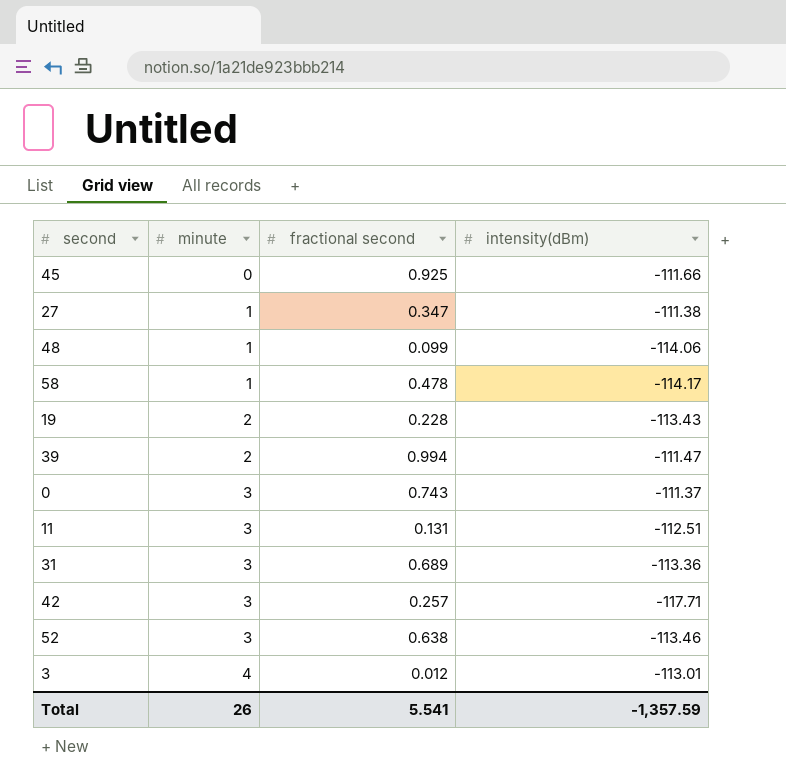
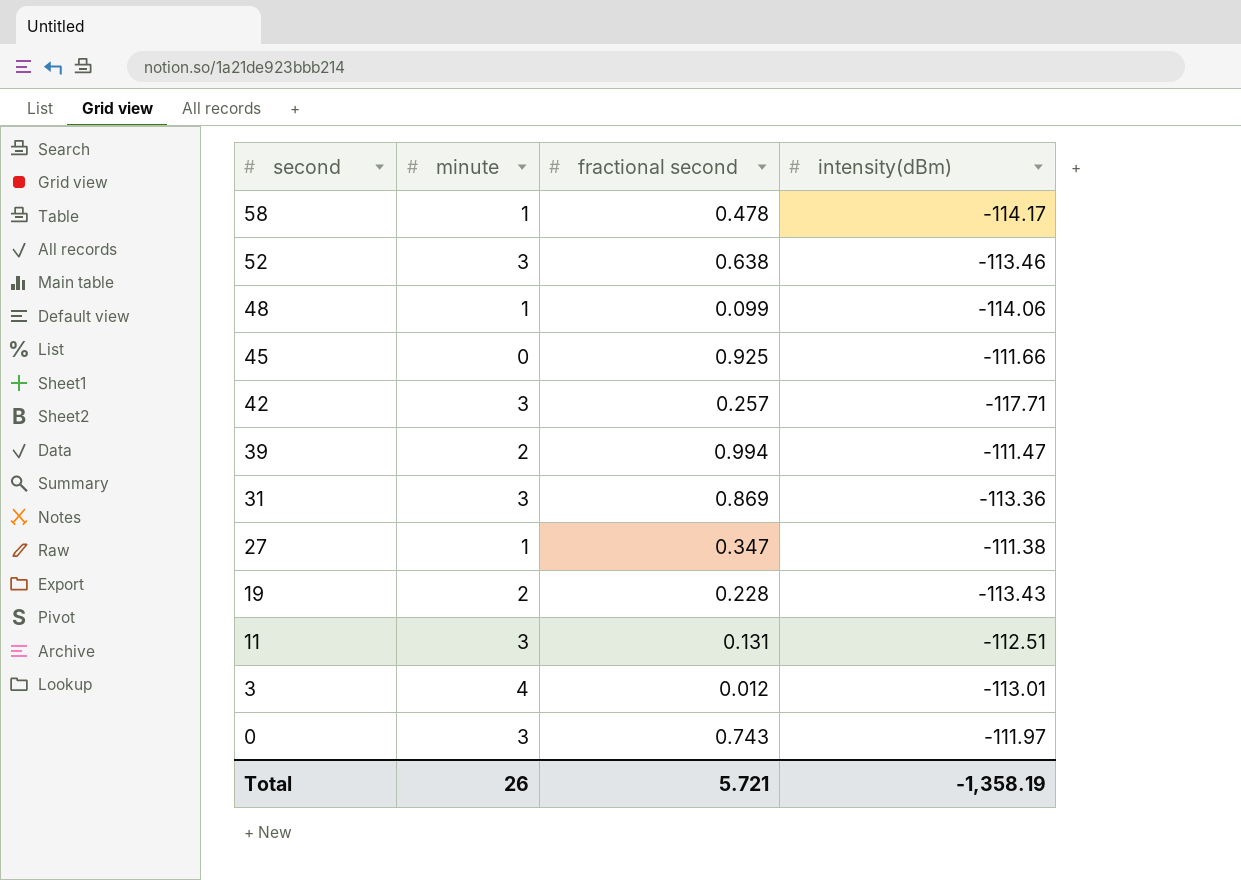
row order: minute ascending -> second descending
31 | fractional second: 0.689 -> 0.869
0 | intensity(dBm): -111.37 -> -111.97
Total | fractional second: 5.541 -> 5.721
Total | intensity(dBm): -1,357.59 -> -1,358.19

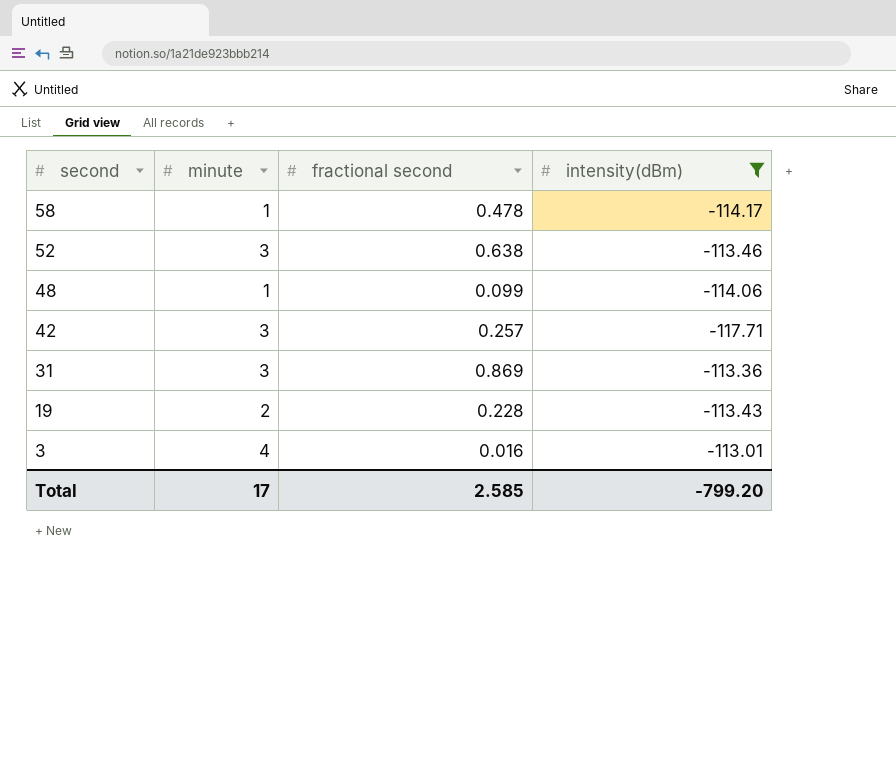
filter: none -> intensity(dBm) <= -113.01
3 | fractional second: 0.012 -> 0.016
Total | minute: 26 -> 17
Total | fractional second: 5.721 -> 2.585
Total | intensity(dBm): -1,358.19 -> -799.20

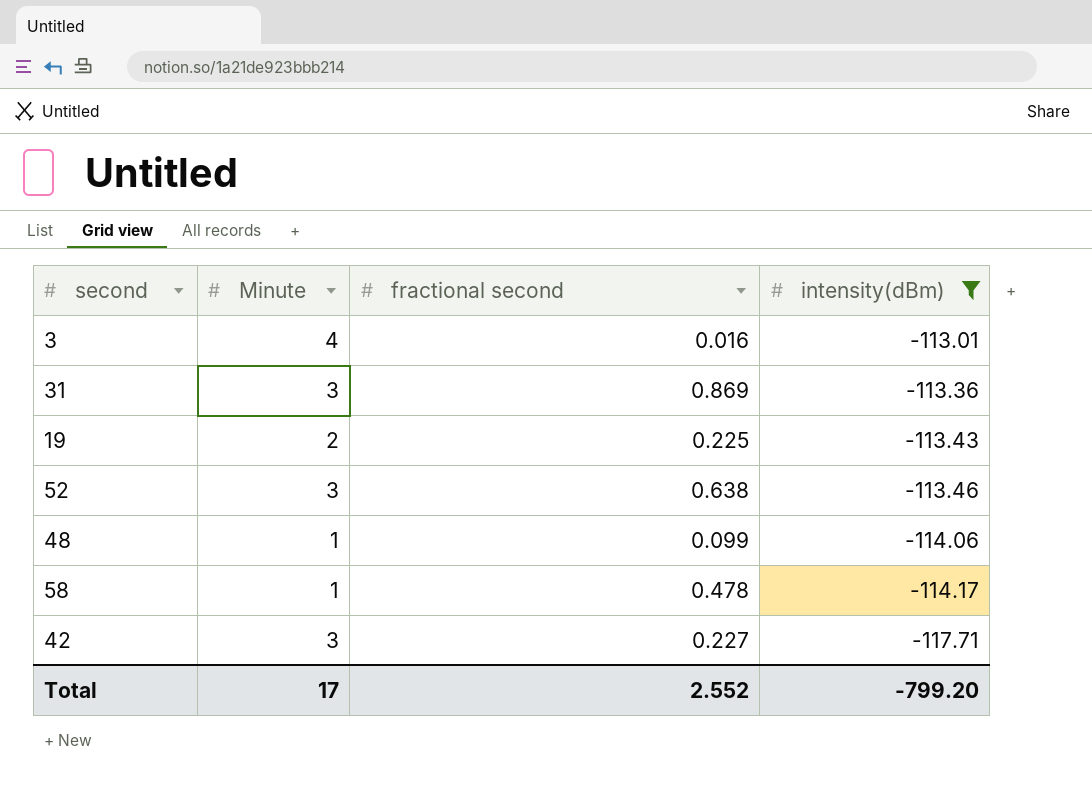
row order: second descending -> intensity(dBm) descending
column name: minute -> Minute
19 | fractional second: 0.228 -> 0.225
42 | fractional second: 0.257 -> 0.227
Total | fractional second: 2.585 -> 2.552

